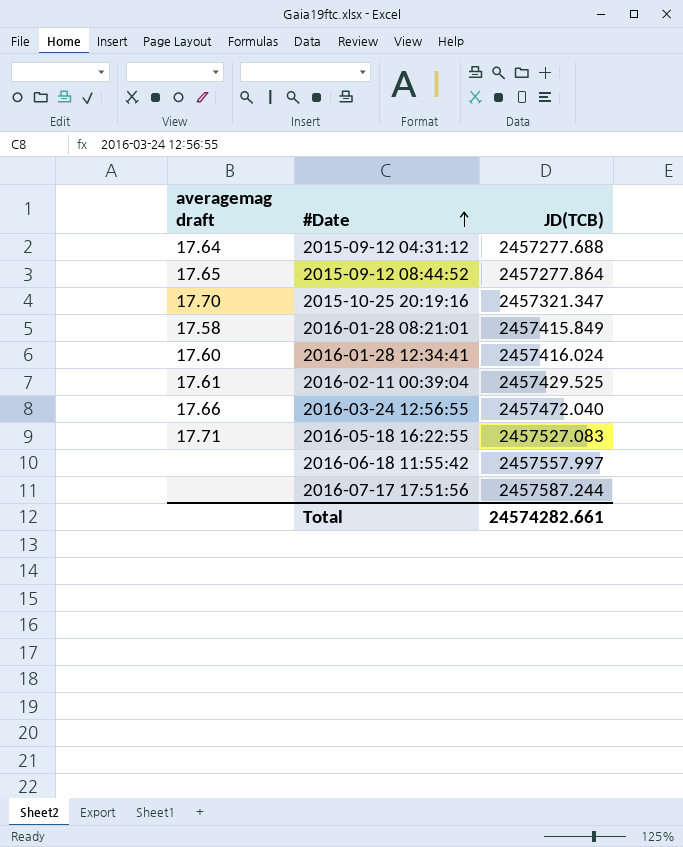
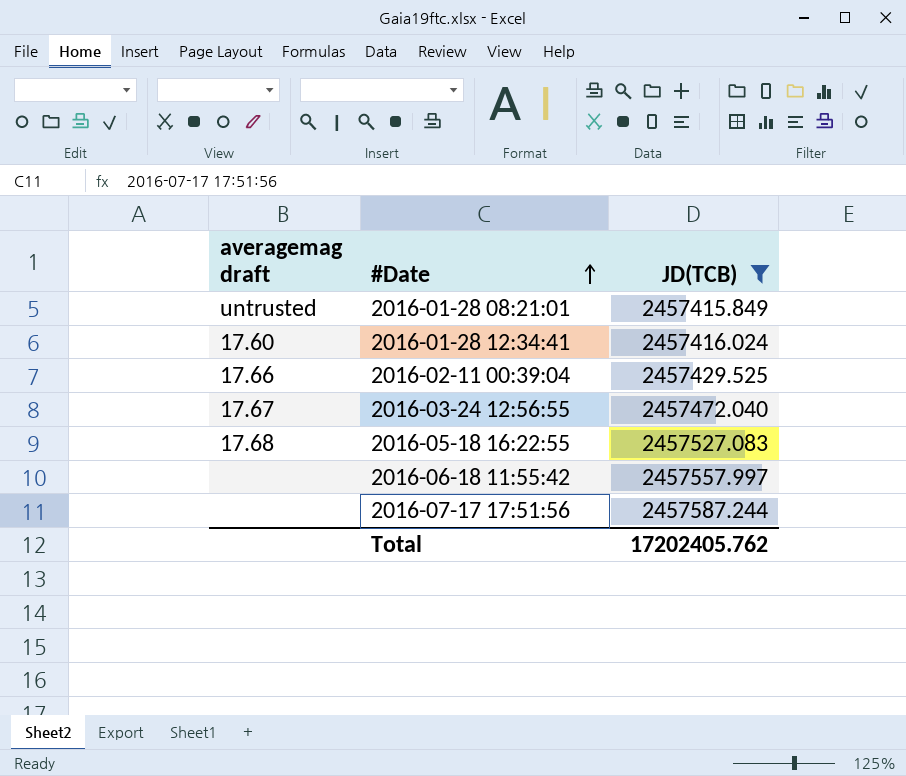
filter: none -> JD(TCB) >= 2457415.849
2016-01-28 08:21:01 | averagemag draft: 17.58 -> untrusted
2016-02-11 00:39:04 | averagemag draft: 17.61 -> 17.66
2016-03-24 12:56:55 | averagemag draft: 17.66 -> 17.67
2016-05-18 16:22:55 | averagemag draft: 17.71 -> 17.68
Total | JD(TCB): 24574282.661 -> 17202405.762

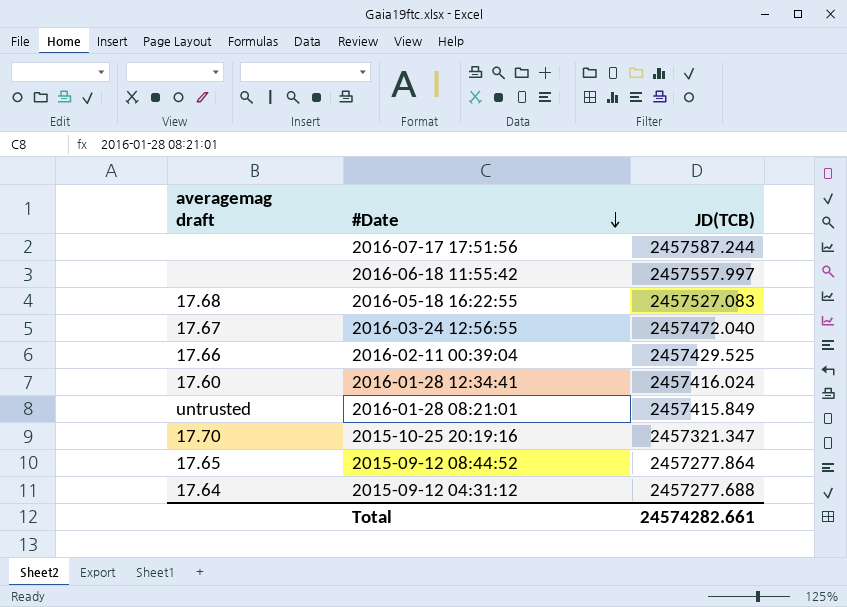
filter: JD(TCB) >= 2457415.849 -> none
row order: #Date ascending -> #Date descending
Total | JD(TCB): 17202405.762 -> 24574282.661

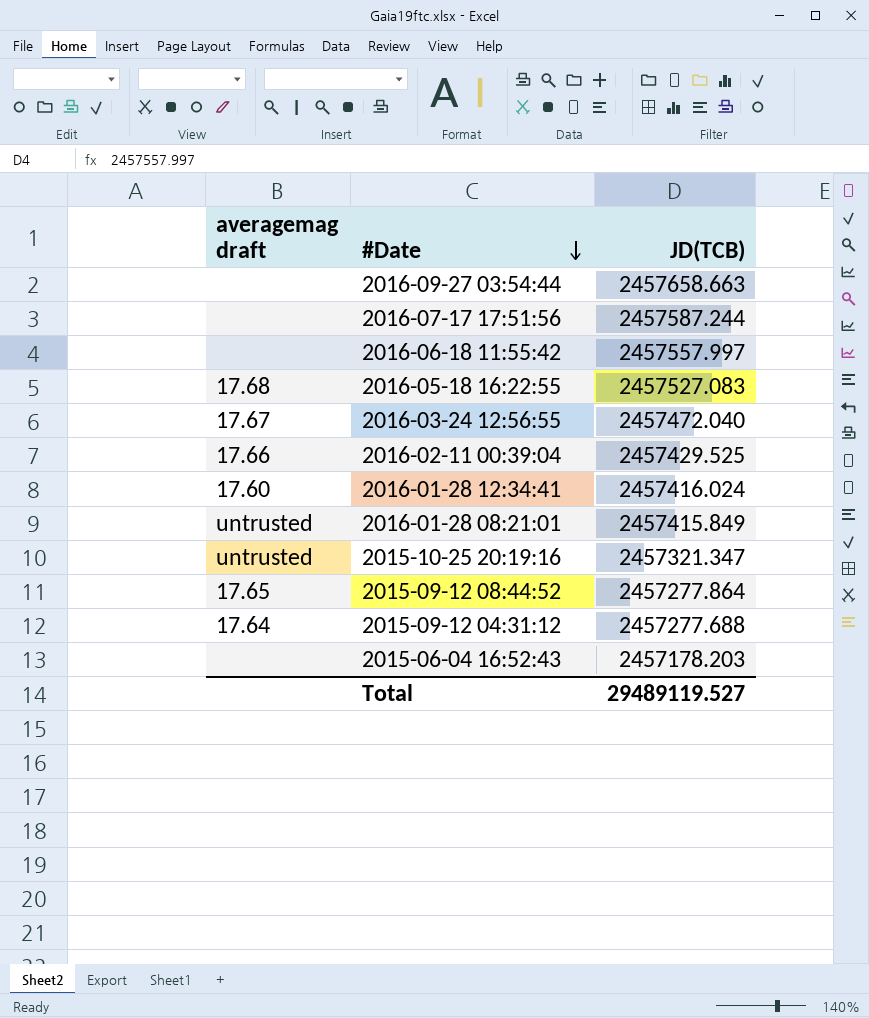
row 2016-09-27 03:54:44: none -> none | 2457658.663
2015-10-25 20:19:16 | averagemag draft: 17.70 -> untrusted
row 2015-06-04 16:52:43: none -> none | 2457178.203
Total | JD(TCB): 24574282.661 -> 29489119.527

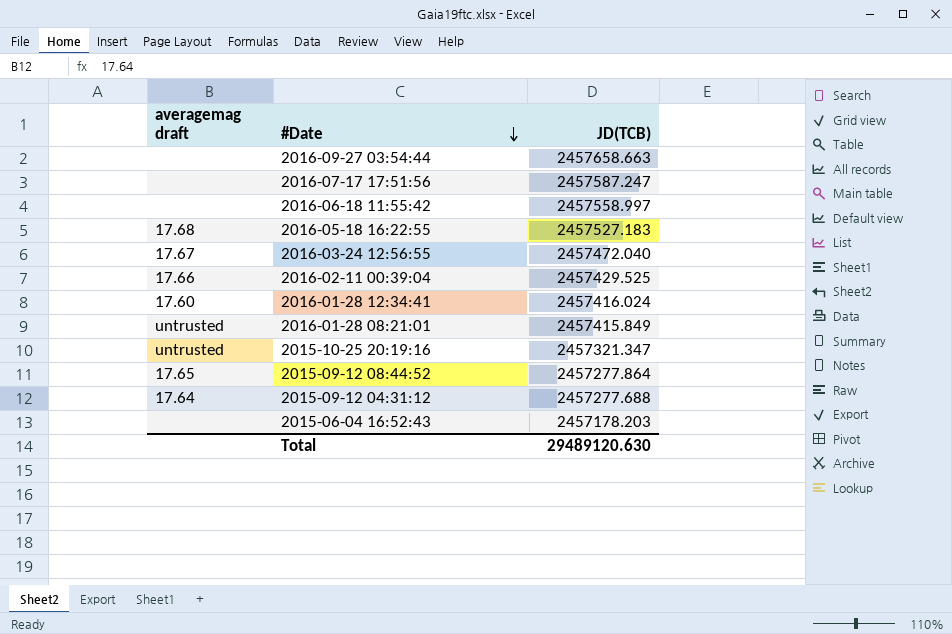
2016-07-17 17:51:56 | JD(TCB): 2457587.244 -> 2457587.247
2016-06-18 11:55:42 | JD(TCB): 2457557.997 -> 2457558.997
2016-05-18 16:22:55 | JD(TCB): 2457527.083 -> 2457527.183
Total | JD(TCB): 29489119.527 -> 29489120.630

